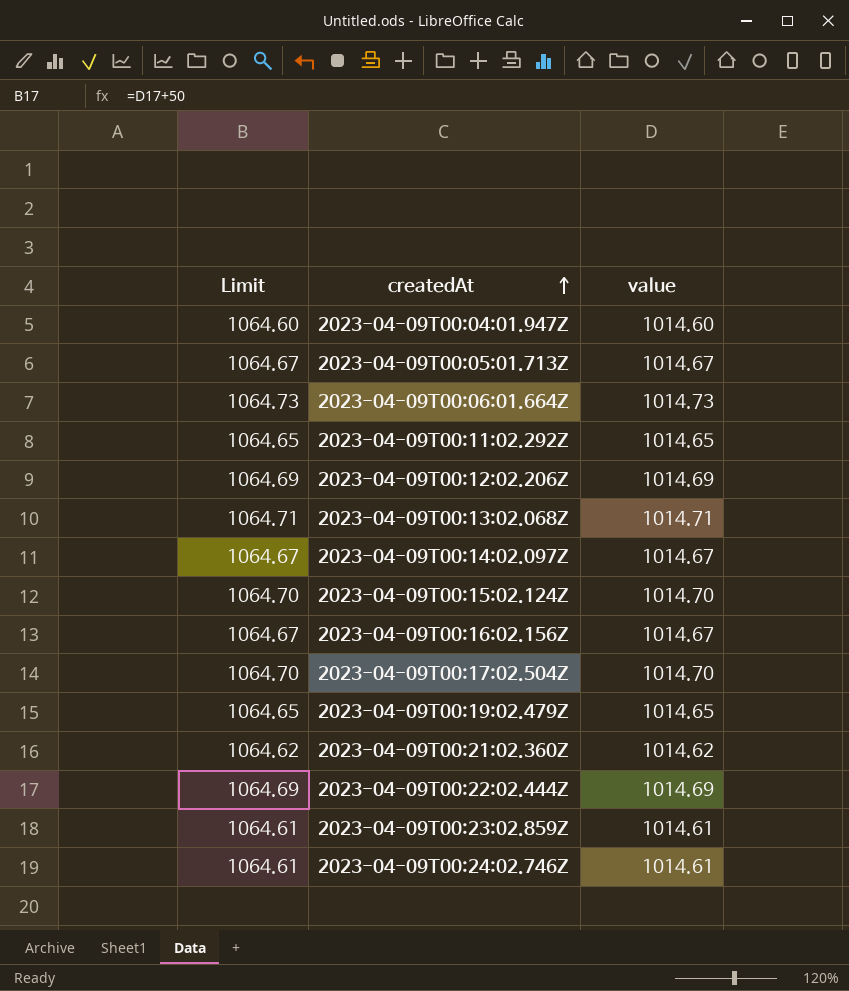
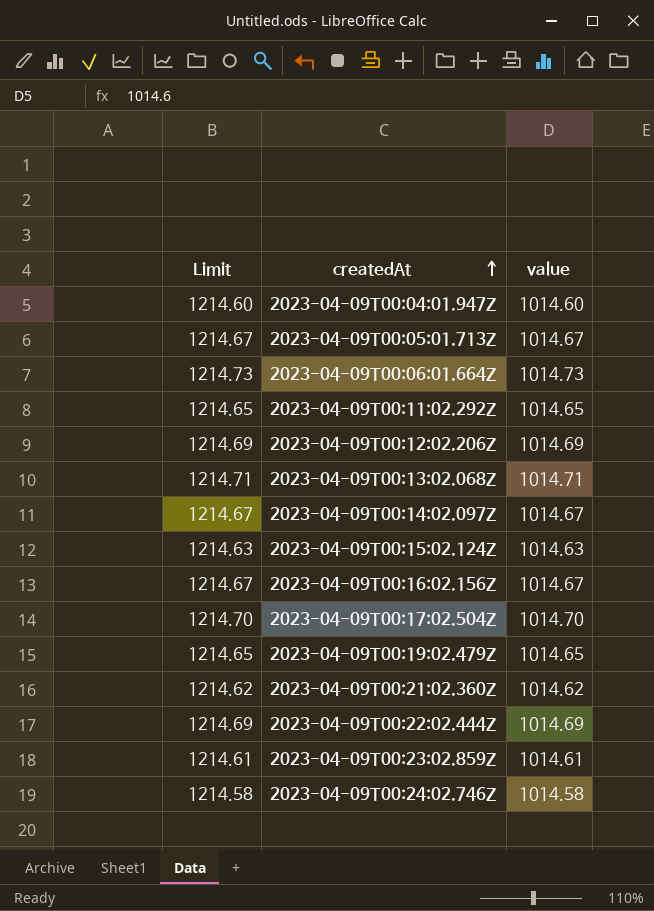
column Limit | formula: [value] + 50 -> [value] + 200
2023-04-09T00:15:02.124Z | value: 1014.70 -> 1014.63
2023-04-09T00:24:02.746Z | value: 1014.61 -> 1014.58

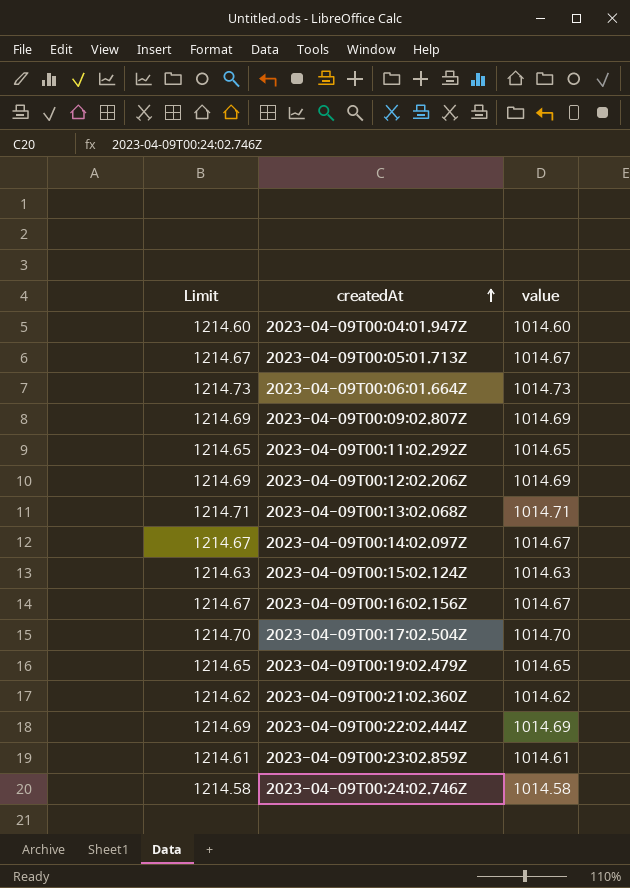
row 2023-04-09T00:09:02.807Z: none -> 1214.69 | 1014.69

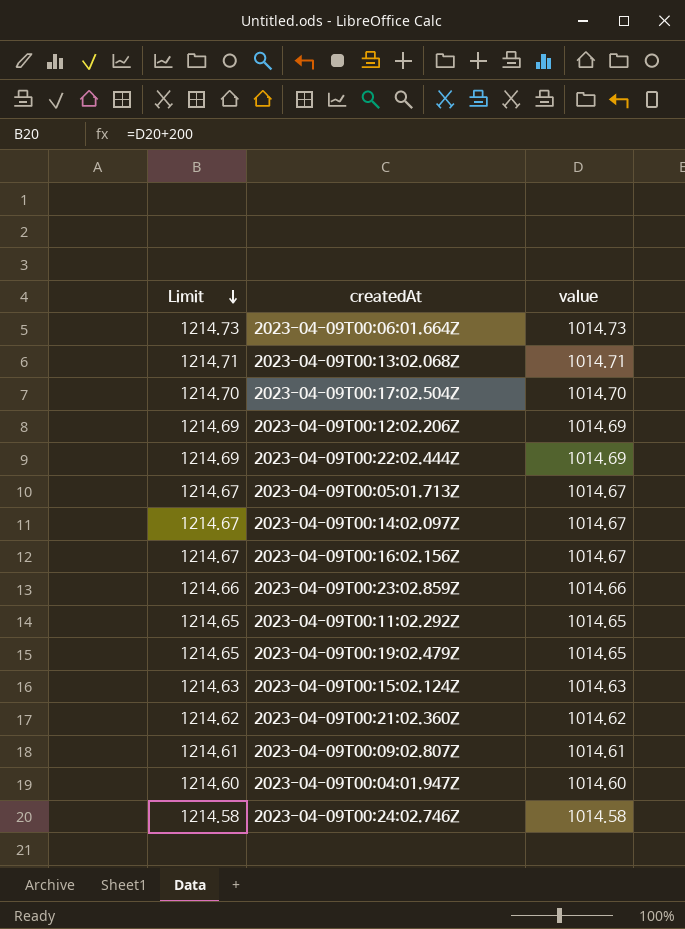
row order: createdAt ascending -> Limit descending
2023-04-09T00:23:02.859Z | Limit: 1214.61 -> 1214.66
2023-04-09T00:23:02.859Z | value: 1014.61 -> 1014.66
2023-04-09T00:09:02.807Z | Limit: 1214.69 -> 1214.61
2023-04-09T00:09:02.807Z | value: 1014.69 -> 1014.61

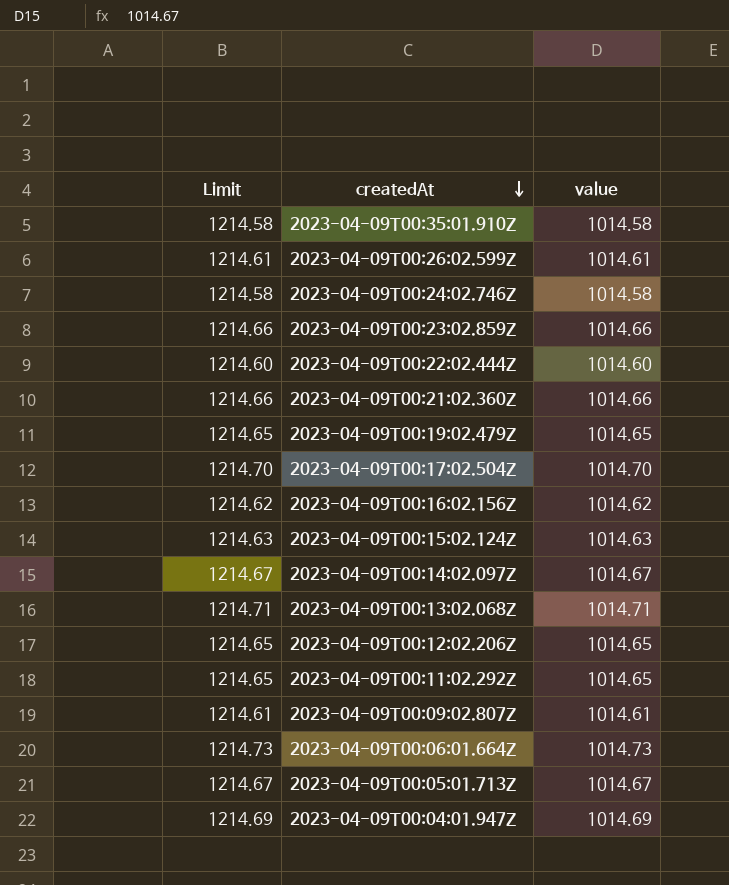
row order: Limit descending -> createdAt descending
row 2023-04-09T00:35:01.910Z: none -> 1214.58 | 1014.58
row 2023-04-09T00:26:02.599Z: none -> 1214.61 | 1014.61
2023-04-09T00:22:02.444Z | Limit: 1214.69 -> 1214.60
2023-04-09T00:22:02.444Z | value: 1014.69 -> 1014.60
2023-04-09T00:21:02.360Z | Limit: 1214.62 -> 1214.66
2023-04-09T00:21:02.360Z | value: 1014.62 -> 1014.66
2023-04-09T00:16:02.156Z | Limit: 1214.67 -> 1214.62
2023-04-09T00:16:02.156Z | value: 1014.67 -> 1014.62
2023-04-09T00:12:02.206Z | Limit: 1214.69 -> 1214.65
2023-04-09T00:12:02.206Z | value: 1014.69 -> 1014.65
2023-04-09T00:04:01.947Z | Limit: 1214.60 -> 1214.69
2023-04-09T00:04:01.947Z | value: 1014.60 -> 1014.69

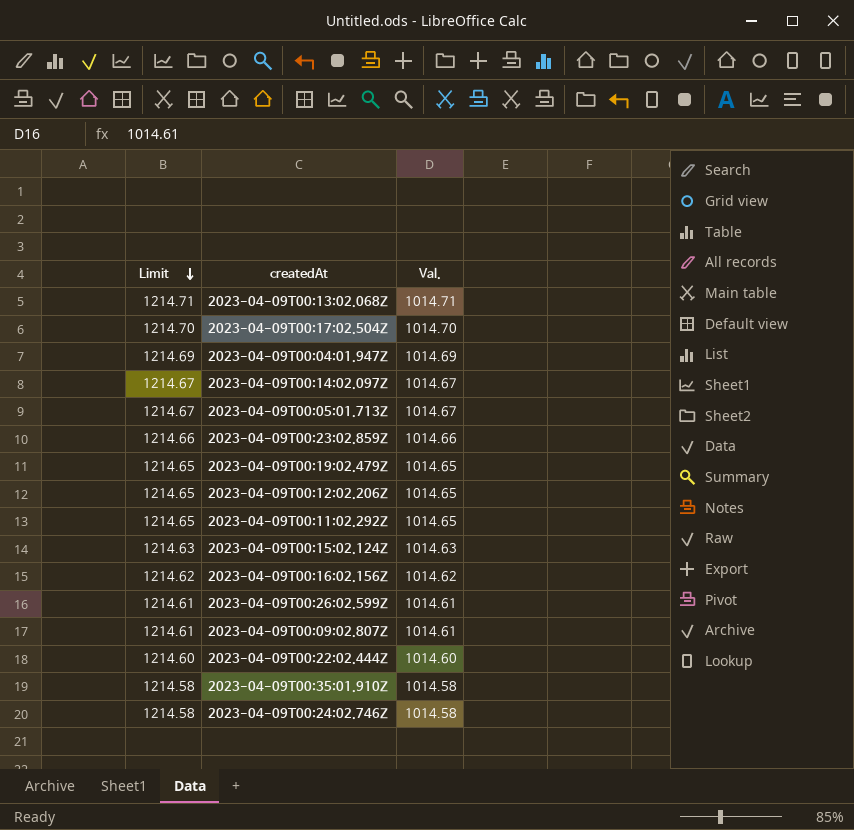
row order: createdAt descending -> Limit descending
column name: value -> Val.
row 2023-04-09T00:21:02.360Z: 1214.66 | 1014.66 -> none
row 2023-04-09T00:06:01.664Z: 1214.73 | 1014.73 -> none

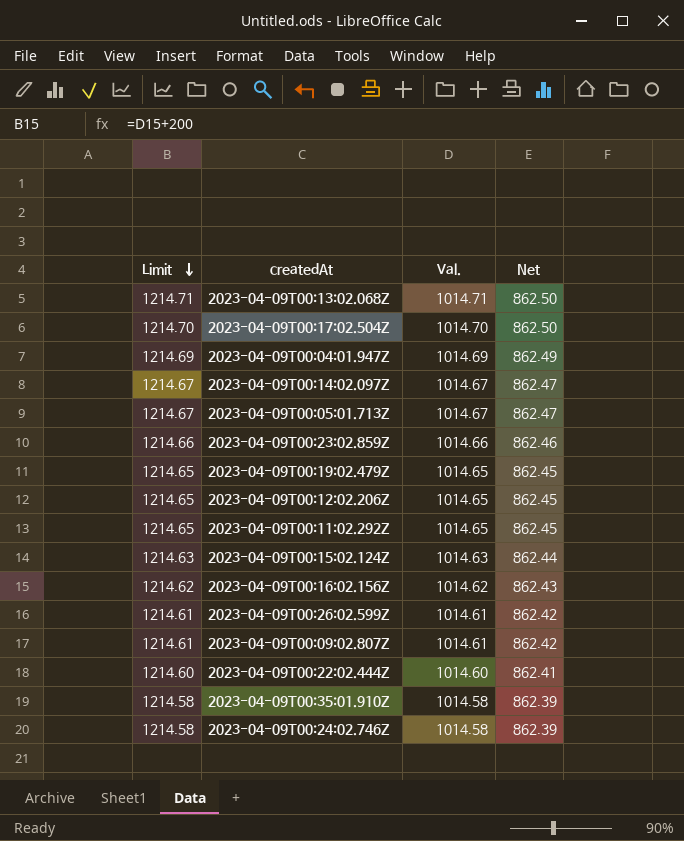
column Net | formula: none -> [Val.] * 0.85

